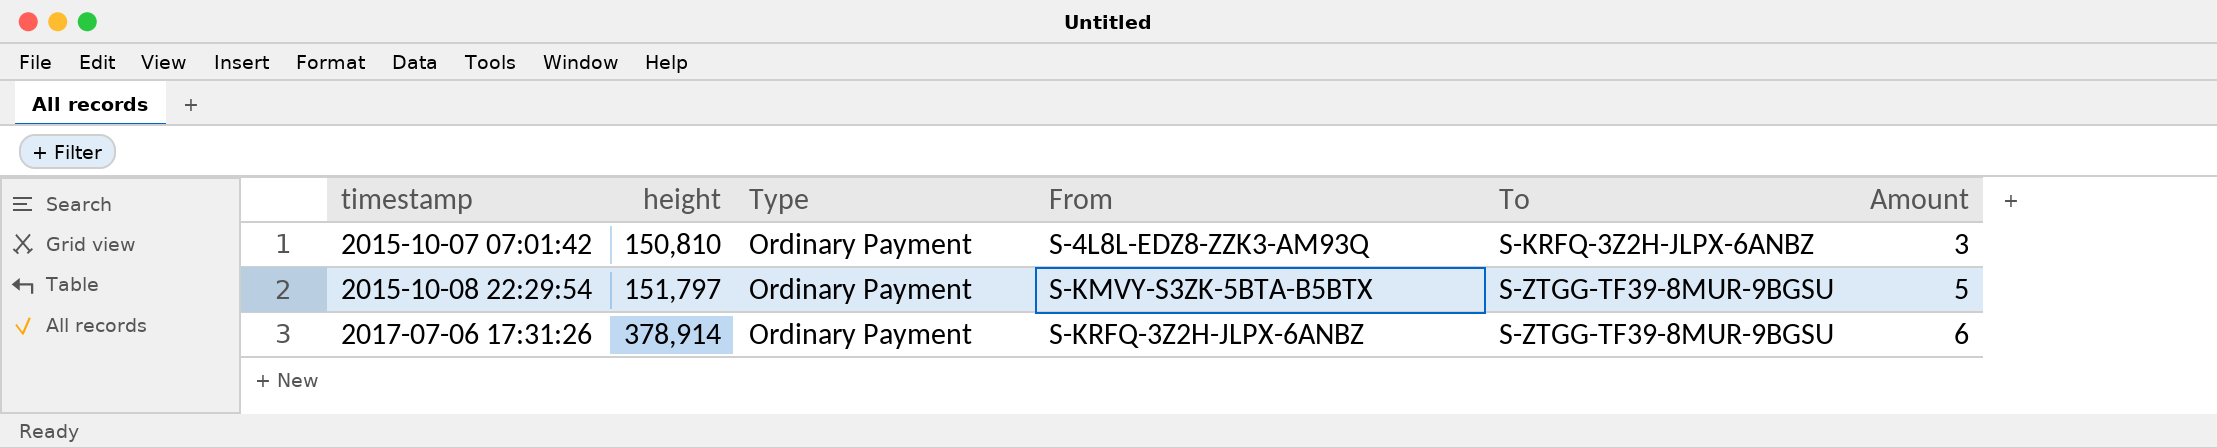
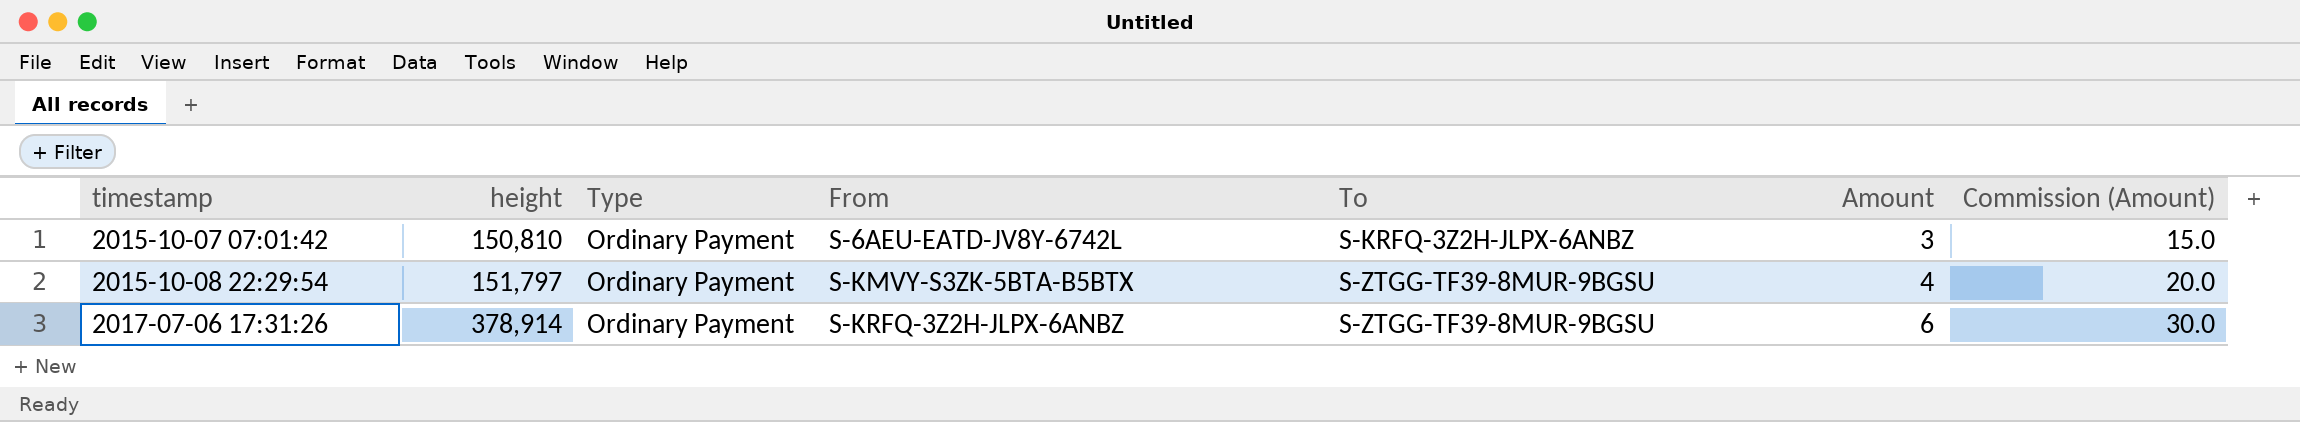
column Commission (Amount) | formula: none -> [Amount] * 5
2015-10-07 07:01:42 | From: S-4L8L-EDZ8-ZZK3-AM93Q -> S-6AEU-EATD-JV8Y-6742L
2015-10-08 22:29:54 | Amount: 5 -> 4

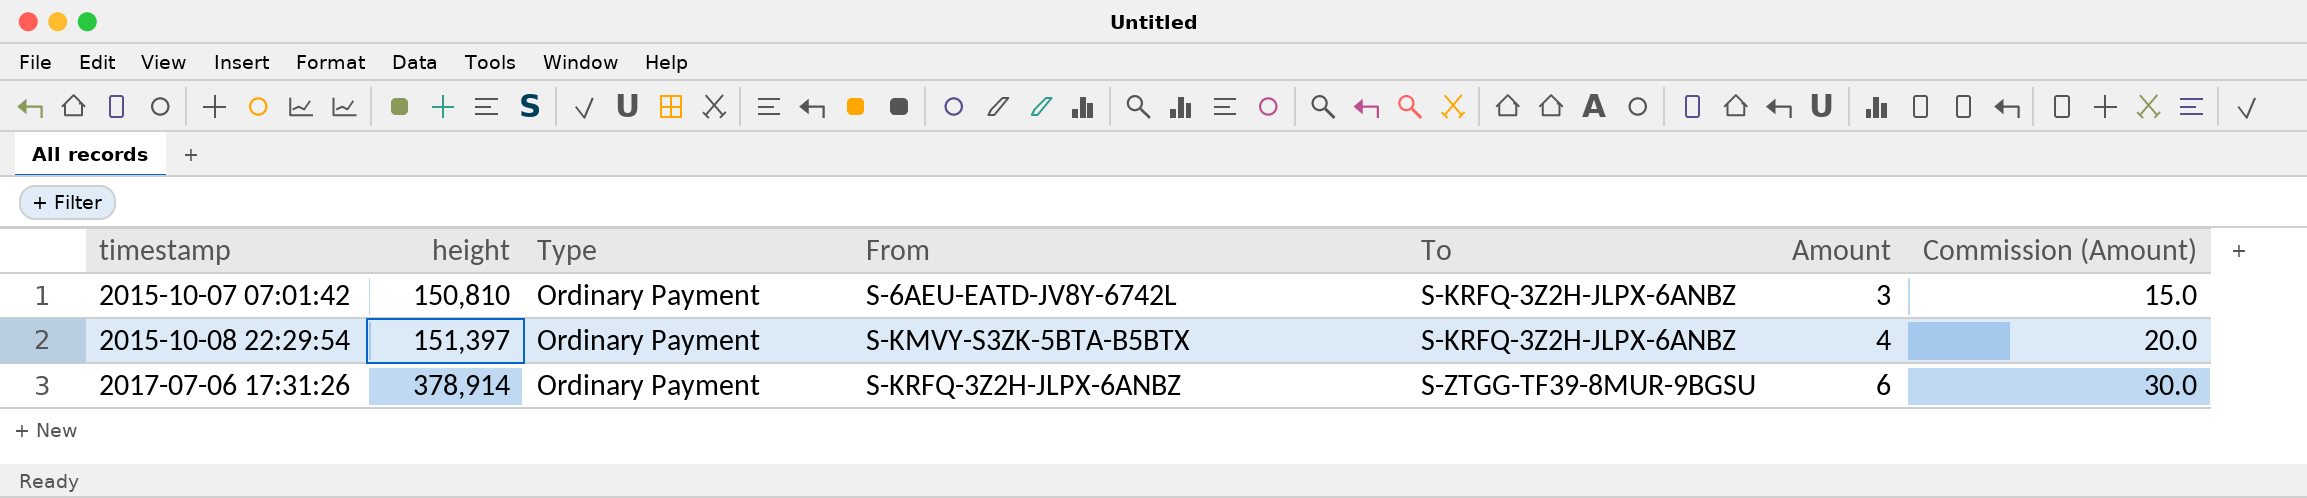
2015-10-08 22:29:54 | height: 151,797 -> 151,397
2015-10-08 22:29:54 | To: S-ZTGG-TF39-8MUR-9BGSU -> S-KRFQ-3Z2H-JLPX-6ANBZ

